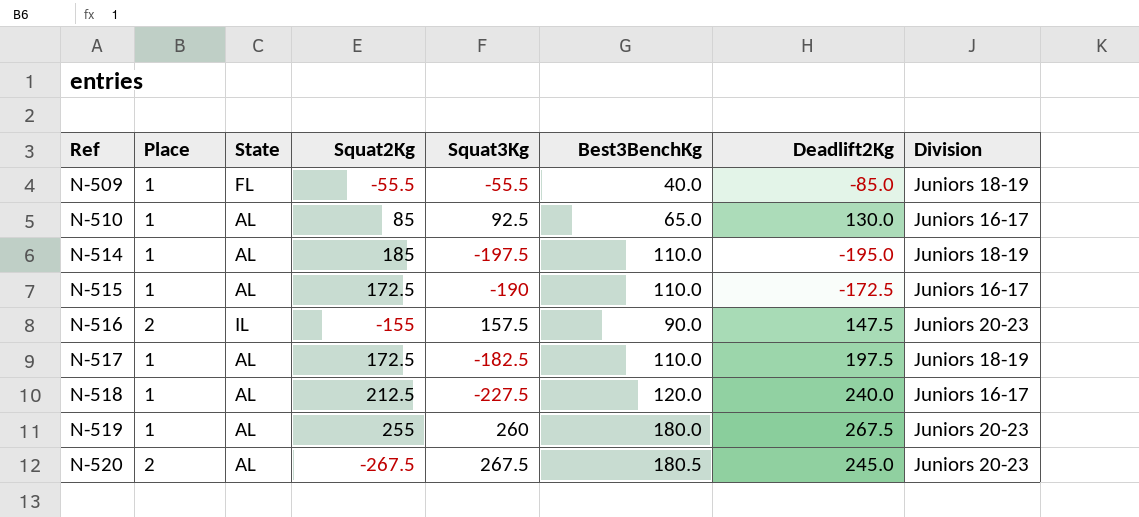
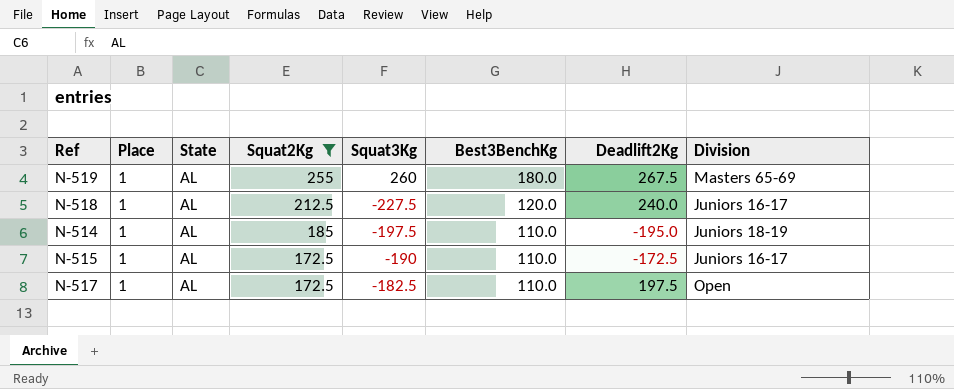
filter: none -> Squat2Kg >= 172.5
row order: Ref ascending -> Squat2Kg descending
N-519 | Division: Juniors 20-23 -> Masters 65-69
N-517 | Division: Juniors 18-19 -> Open

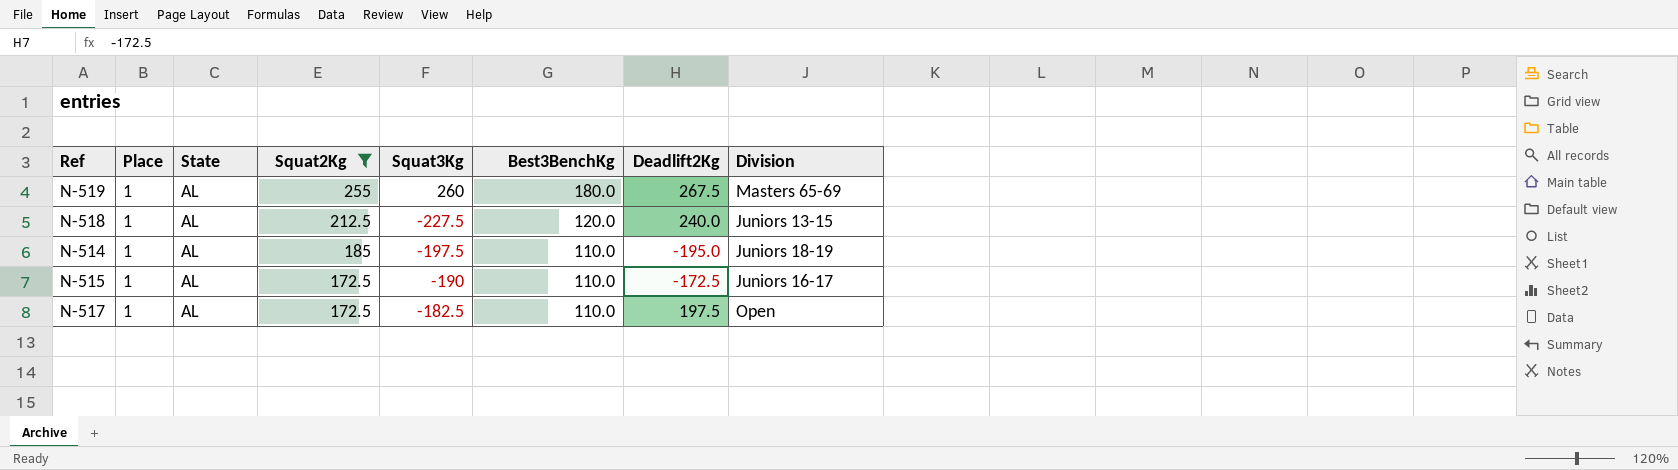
N-518 | Division: Juniors 16-17 -> Juniors 13-15

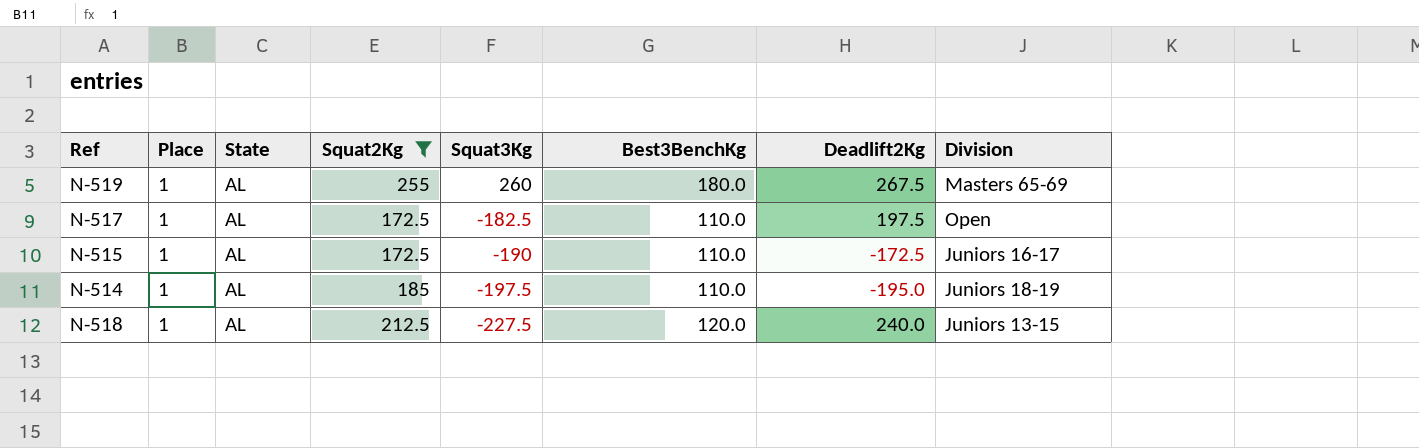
row order: Squat2Kg descending -> Squat3Kg descending

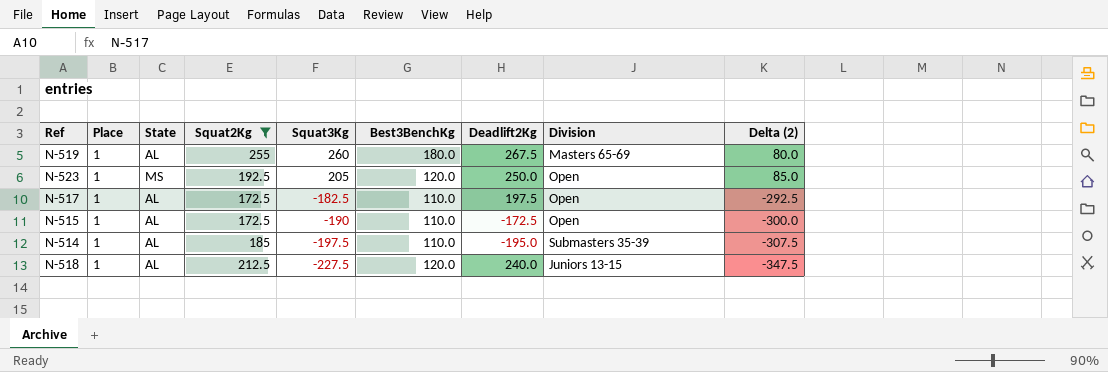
column Delta (2) | formula: none -> [Squat3Kg] - [Best3BenchKg]
row N-523: none -> 1 | MS | 192.5 | 205 | 120.0 | 250.0 | Open | 85.0
N-515 | Division: Juniors 16-17 -> Open
N-514 | Division: Juniors 18-19 -> Submasters 35-39

